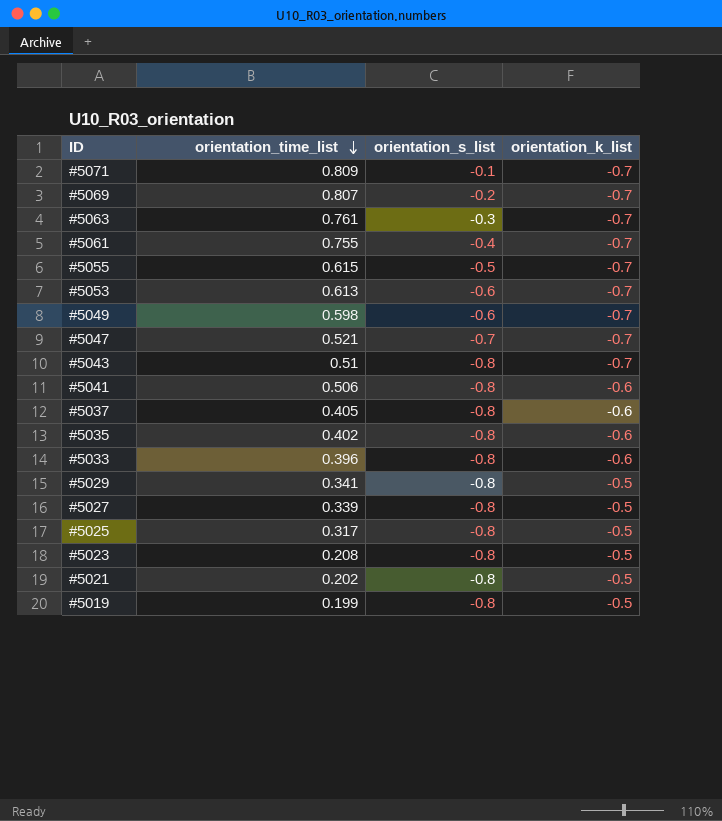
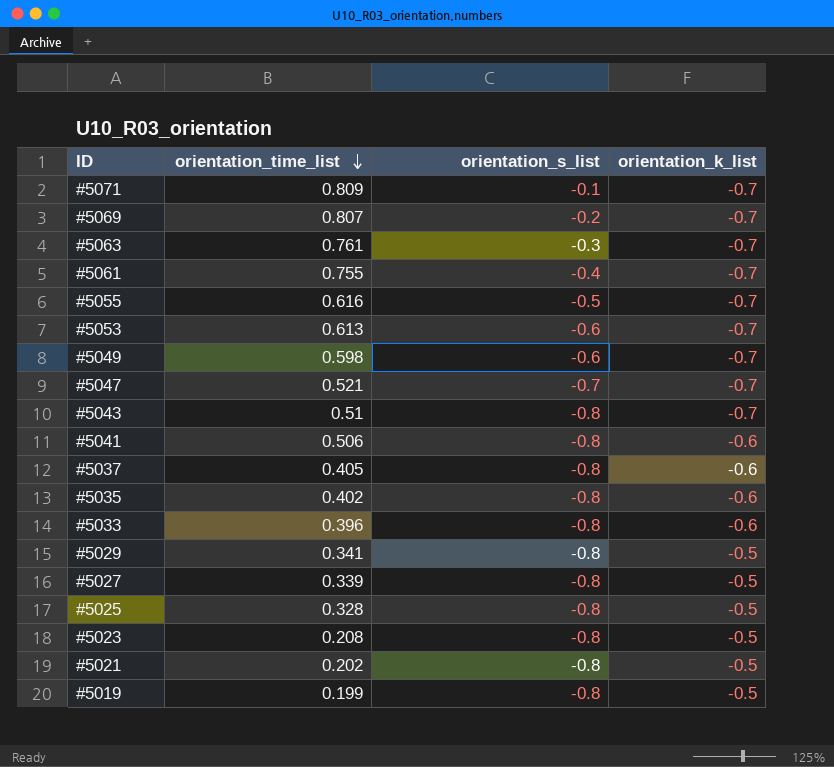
#5055 | orientation_time_list: 0.615 -> 0.616
#5025 | orientation_time_list: 0.317 -> 0.328

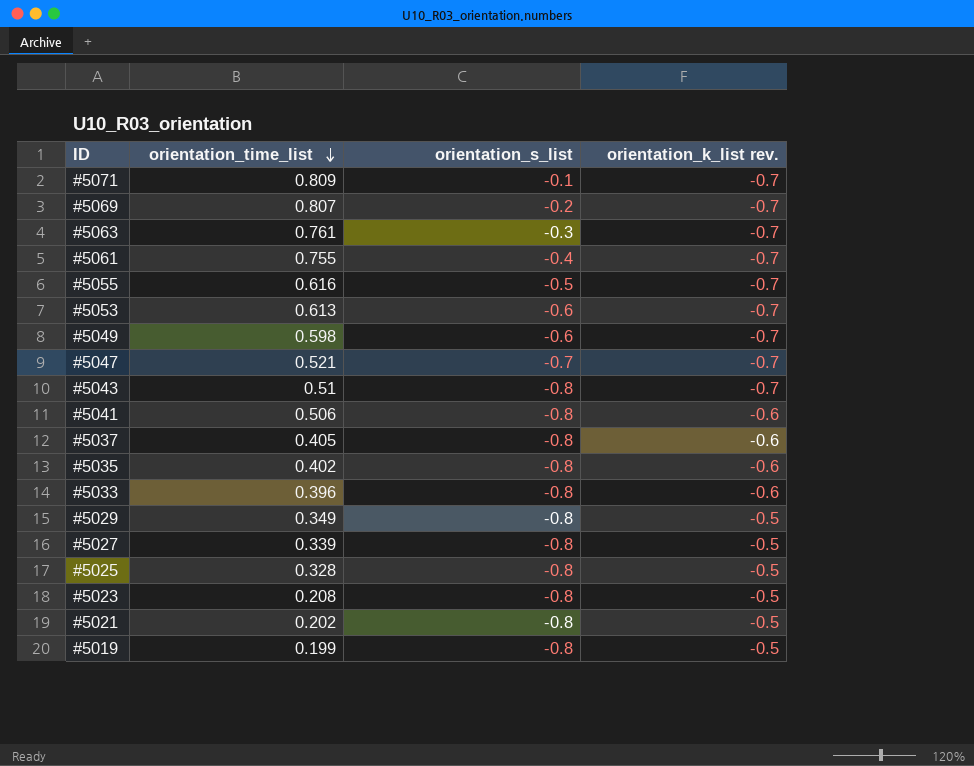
column name: orientation_k_list -> orientation_k_list rev.
#5029 | orientation_time_list: 0.341 -> 0.349

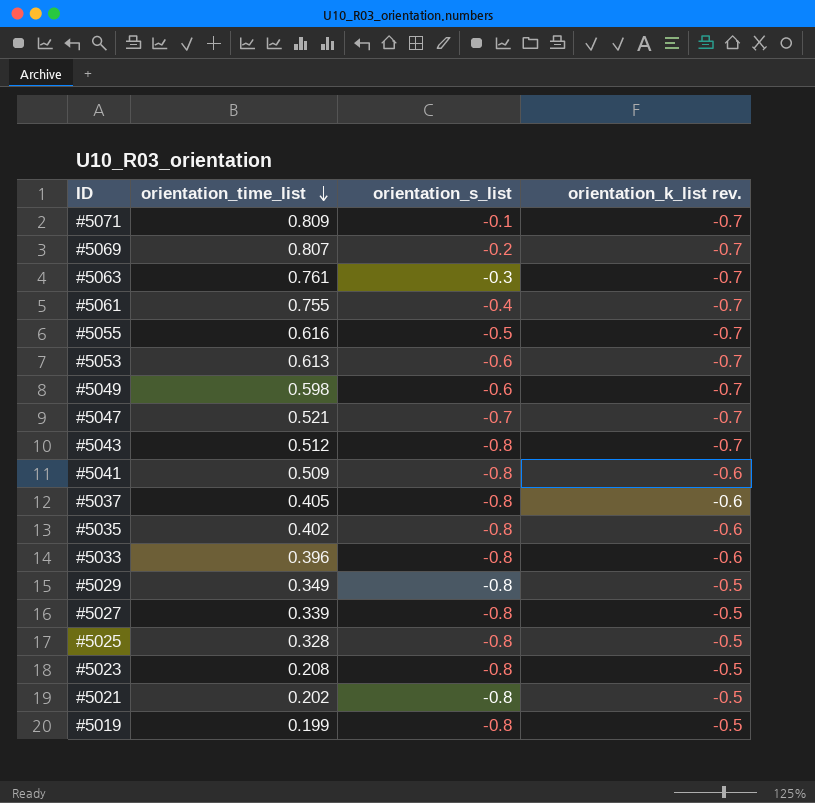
#5043 | orientation_time_list: 0.51 -> 0.512
#5041 | orientation_time_list: 0.506 -> 0.509

